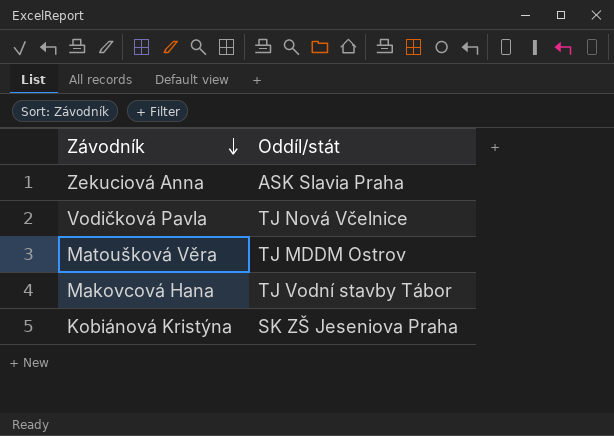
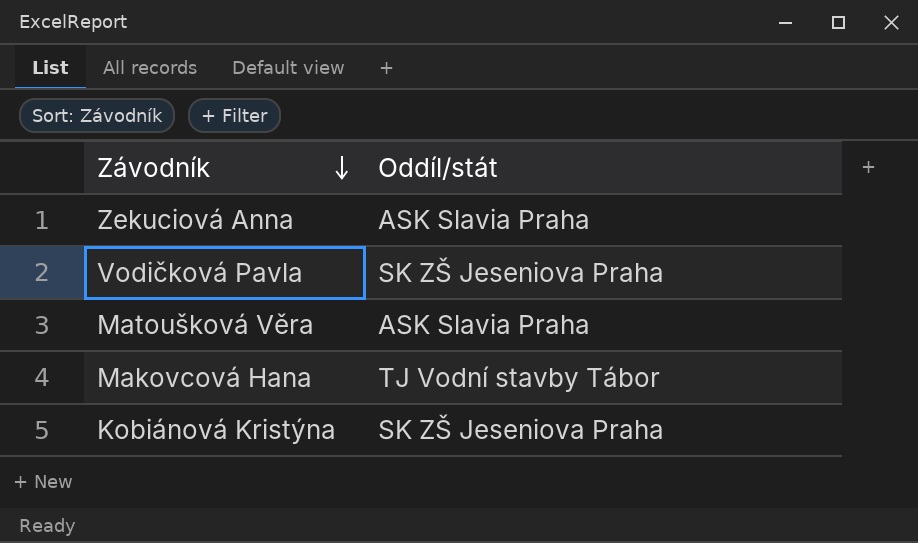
Vodičková Pavla | Oddíl/stát: TJ Nová Včelnice -> SK ZŠ Jeseniova Praha
Matoušková Věra | Oddíl/stát: TJ MDDM Ostrov -> ASK Slavia Praha

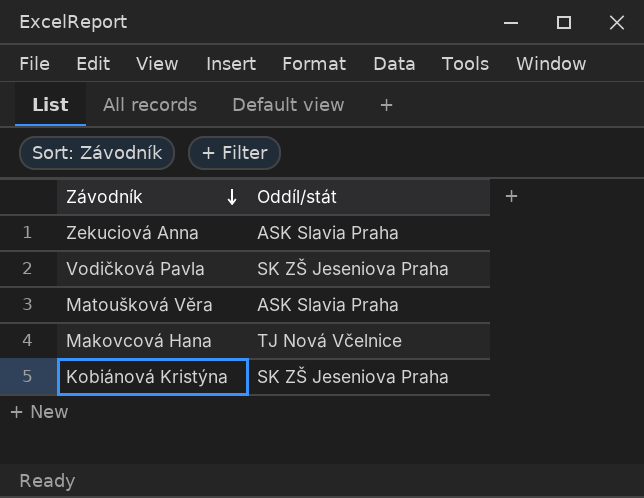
Makovcová Hana | Oddíl/stát: TJ Vodní stavby Tábor -> TJ Nová Včelnice

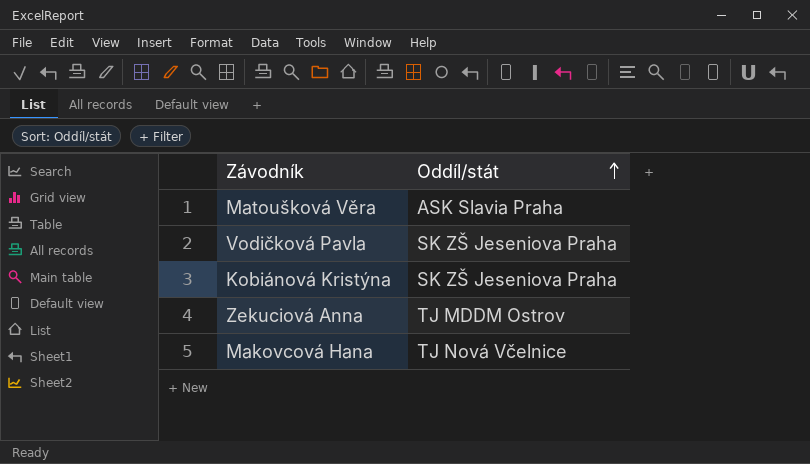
row order: Závodník descending -> Oddíl/stát ascending
Zekuciová Anna | Oddíl/stát: ASK Slavia Praha -> TJ MDDM Ostrov

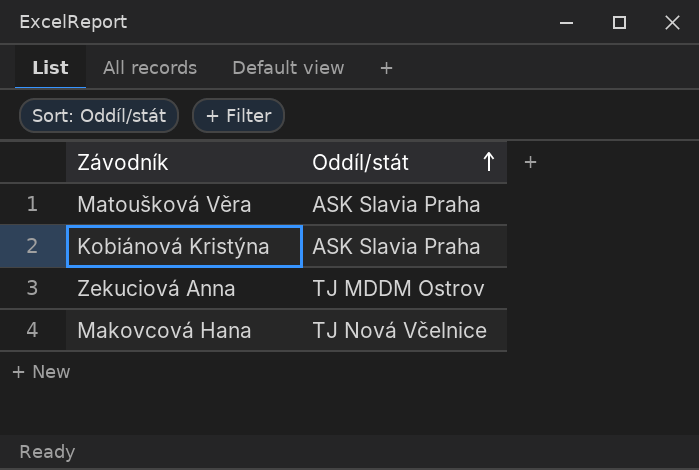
row Vodičková Pavla: SK ZŠ Jeseniova Praha -> none
Kobiánová Kristýna | Oddíl/stát: SK ZŠ Jeseniova Praha -> ASK Slavia Praha

